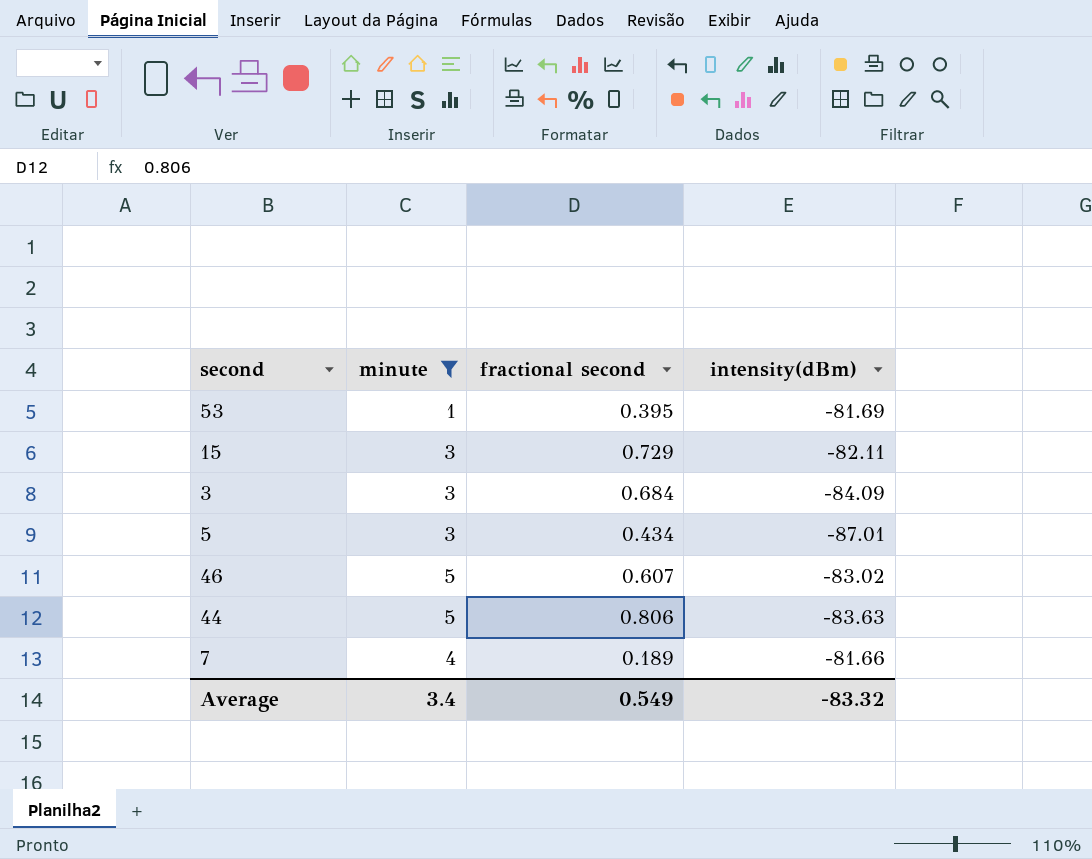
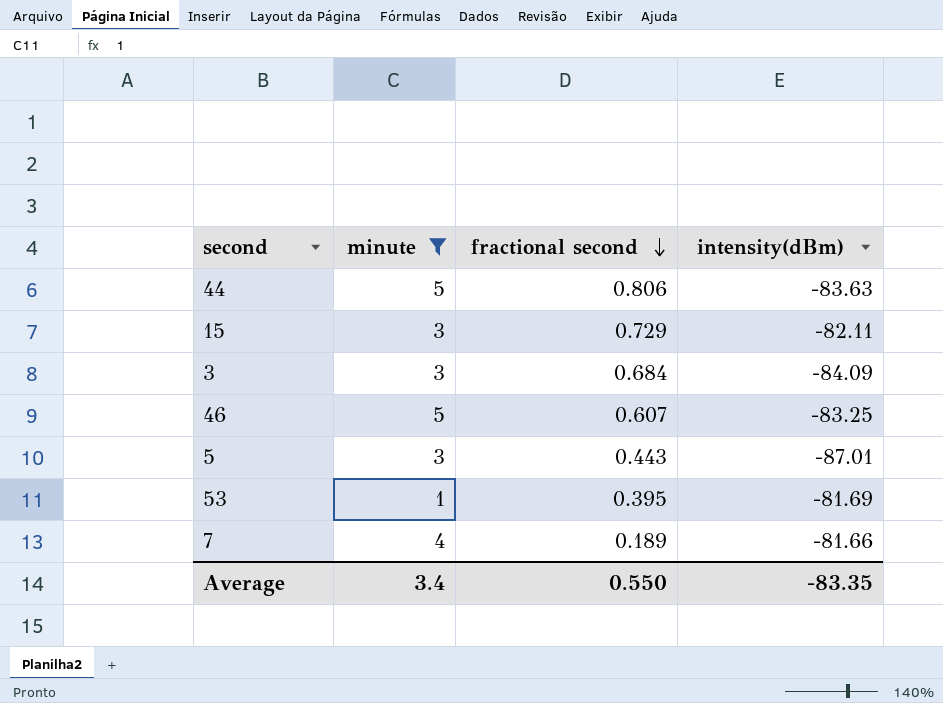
row order: none -> fractional second descending
46 | intensity(dBm): -83.02 -> -83.25
5 | fractional second: 0.434 -> 0.443
Average | fractional second: 0.549 -> 0.550
Average | intensity(dBm): -83.32 -> -83.35

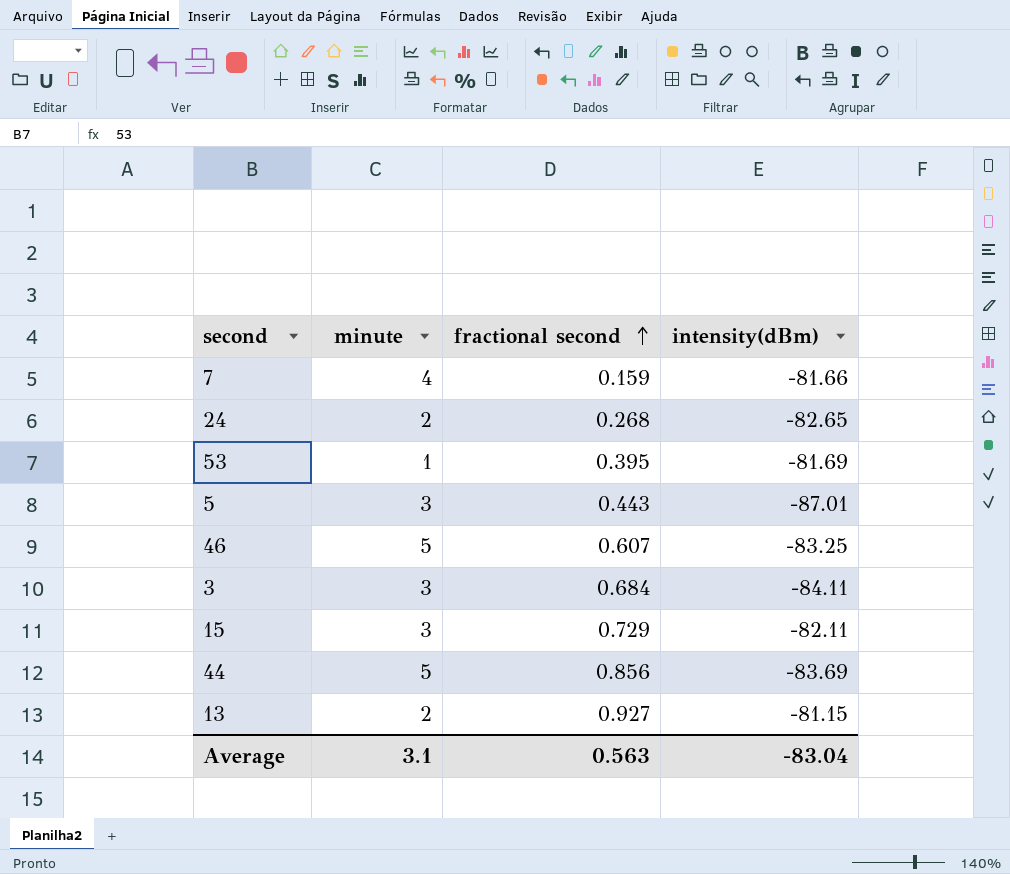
filter: minute != 2 -> none
row order: fractional second descending -> fractional second ascending
7 | fractional second: 0.189 -> 0.159
3 | intensity(dBm): -84.09 -> -84.11
44 | fractional second: 0.806 -> 0.856
44 | intensity(dBm): -83.63 -> -83.69
Average | minute: 3.4 -> 3.1
Average | fractional second: 0.550 -> 0.563
Average | intensity(dBm): -83.35 -> -83.04

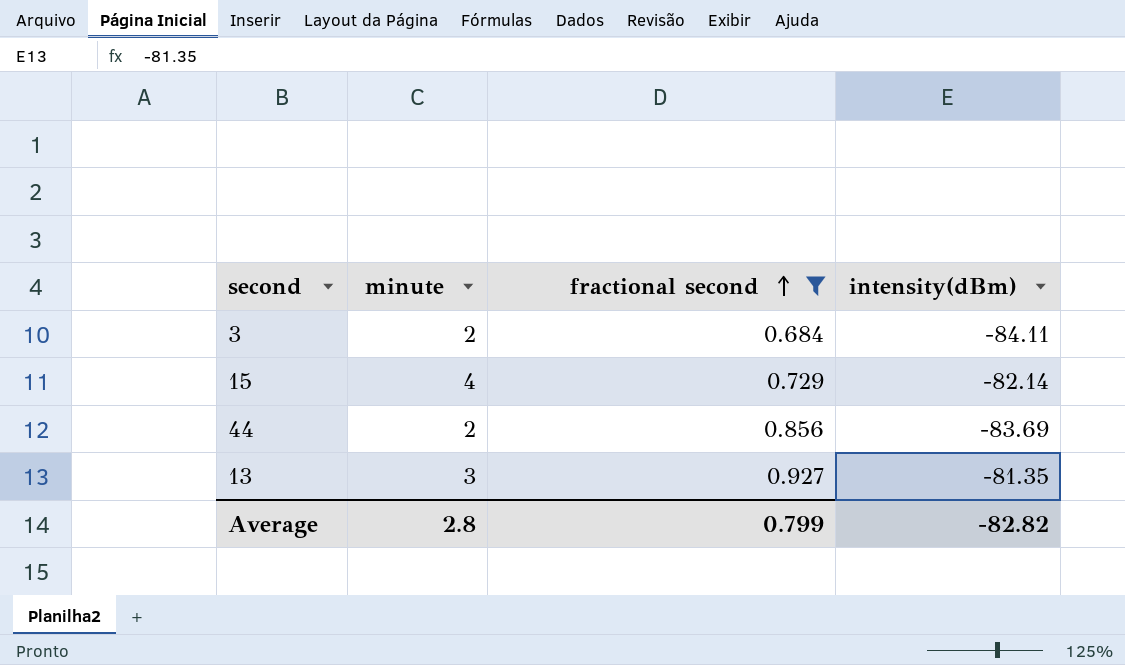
filter: none -> fractional second >= 0.684
3 | minute: 3 -> 2
15 | minute: 3 -> 4
15 | intensity(dBm): -82.11 -> -82.14
44 | minute: 5 -> 2
13 | minute: 2 -> 3
13 | intensity(dBm): -81.15 -> -81.35
Average | minute: 3.1 -> 2.8
Average | fractional second: 0.563 -> 0.799
Average | intensity(dBm): -83.04 -> -82.82

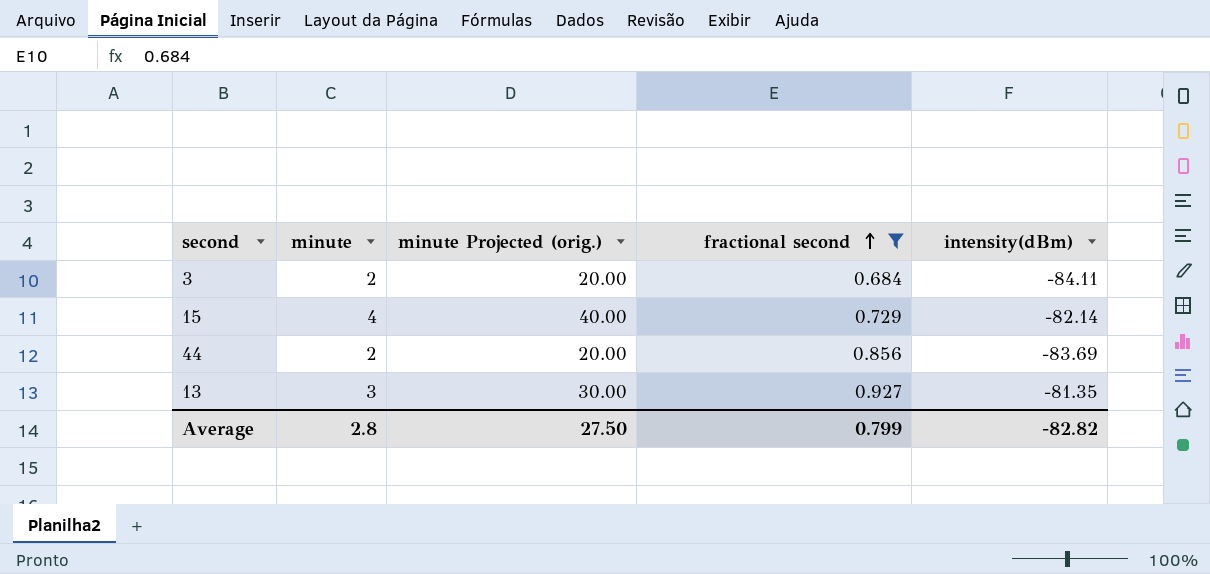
column minute Projected (orig.) | formula: none -> [minute] * 10

